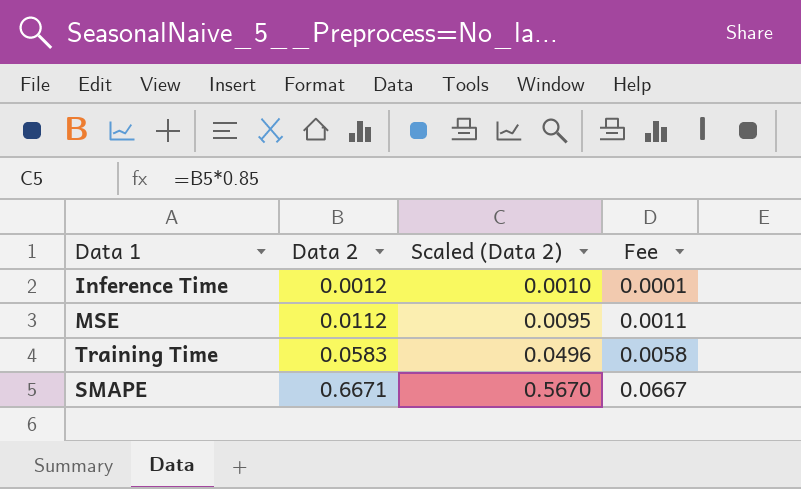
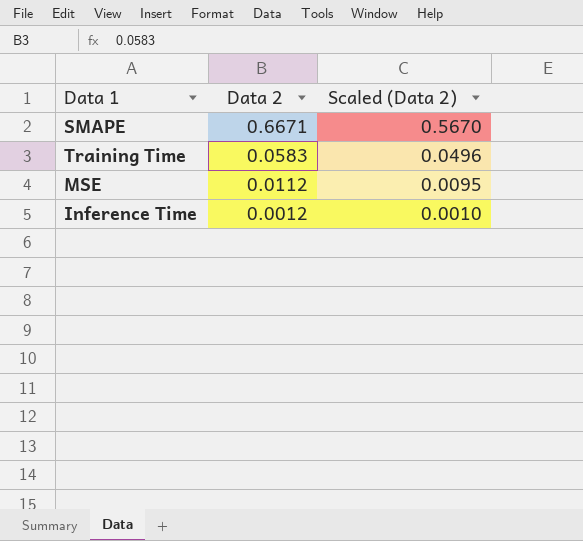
row order: Data 2 ascending -> Data 2 descending
column Fee | formula: [Data 2] * 0.1 -> none

